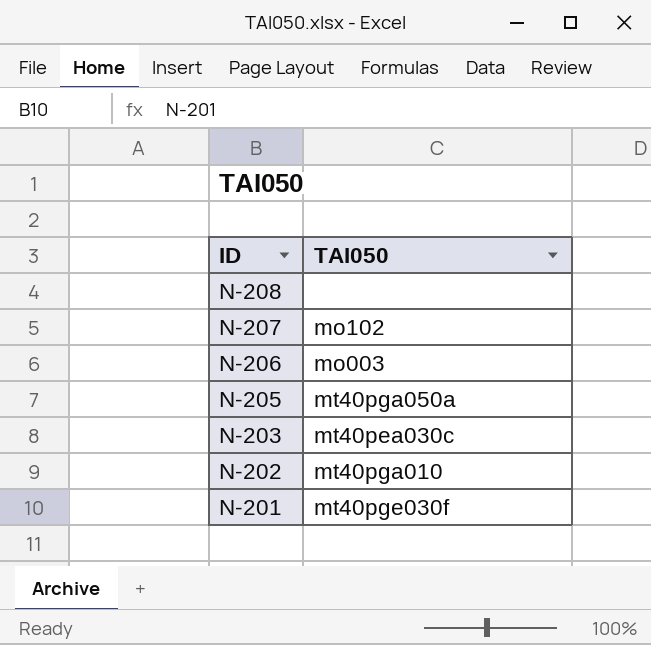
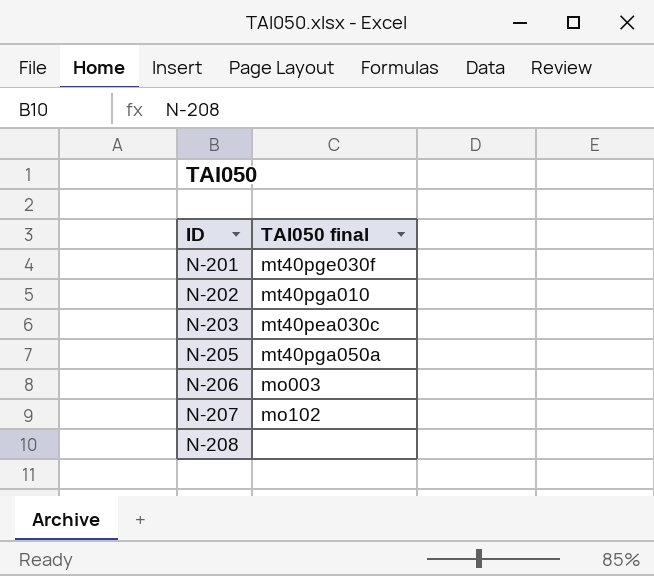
row order: ID descending -> ID ascending
column name: TAI050 -> TAI050 final

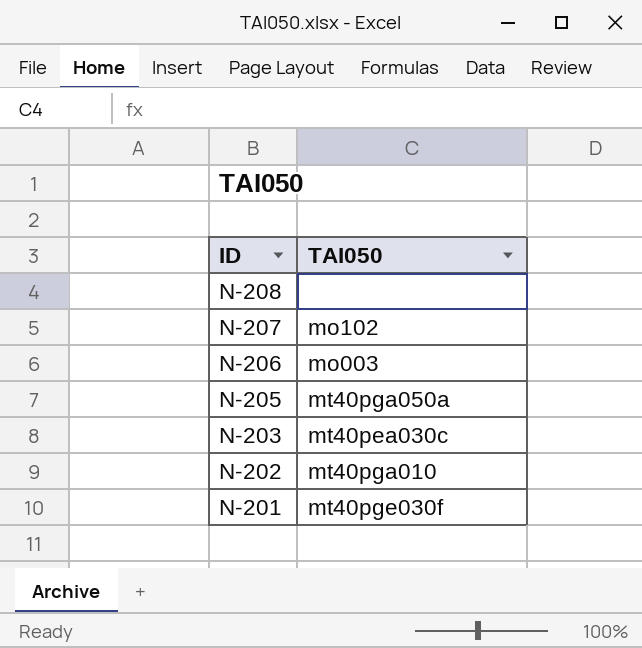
row order: ID ascending -> ID descending
column name: TAI050 final -> TAI050

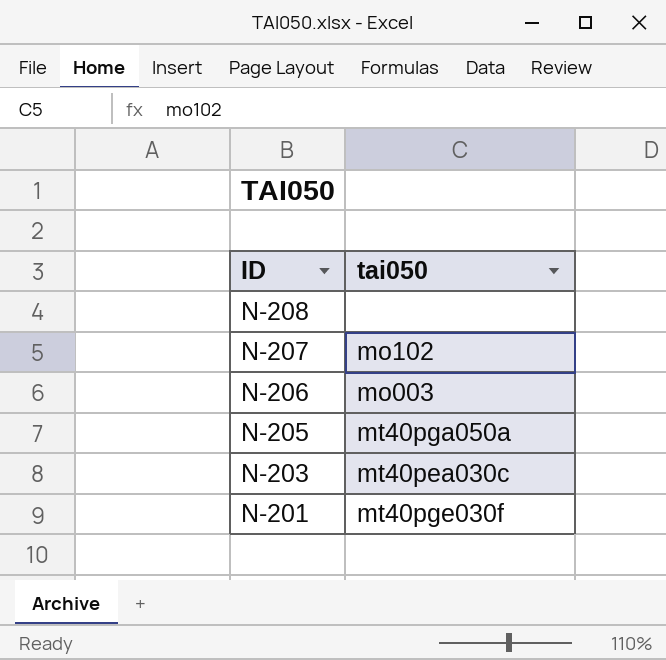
column name: TAI050 -> tai050
row N-202: mt40pga010 -> none

